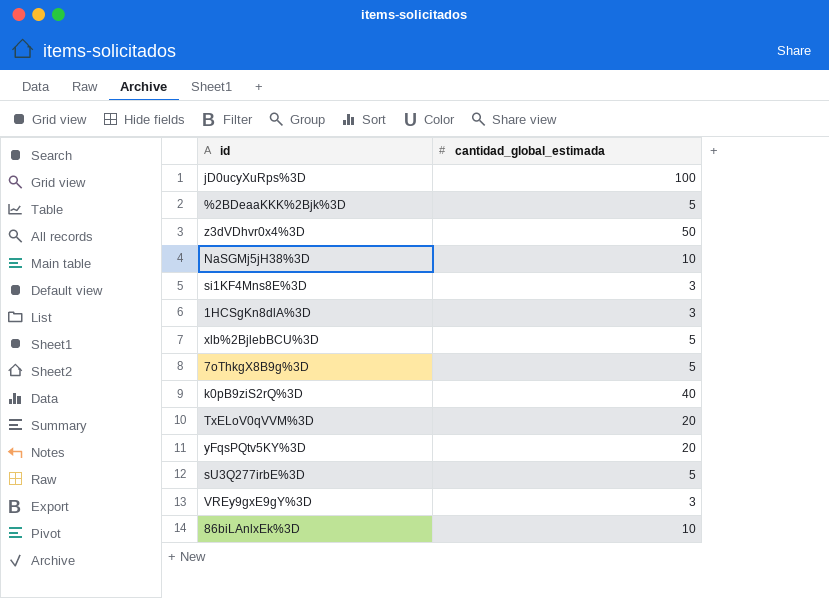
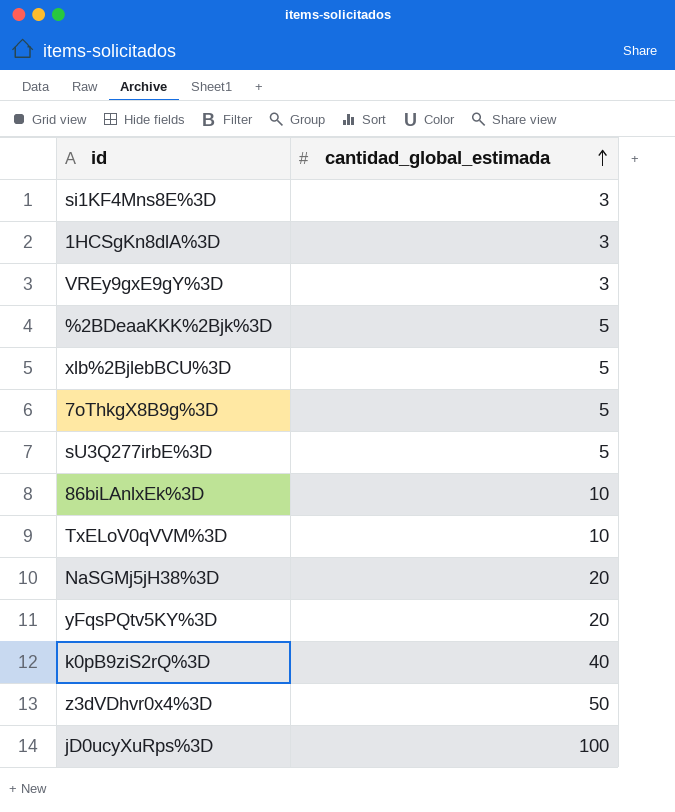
row order: none -> cantidad_global_estimada ascending
TxELoV0qVVM%3D | cantidad_global_estimada: 20 -> 10
NaSGMj5jH38%3D | cantidad_global_estimada: 10 -> 20

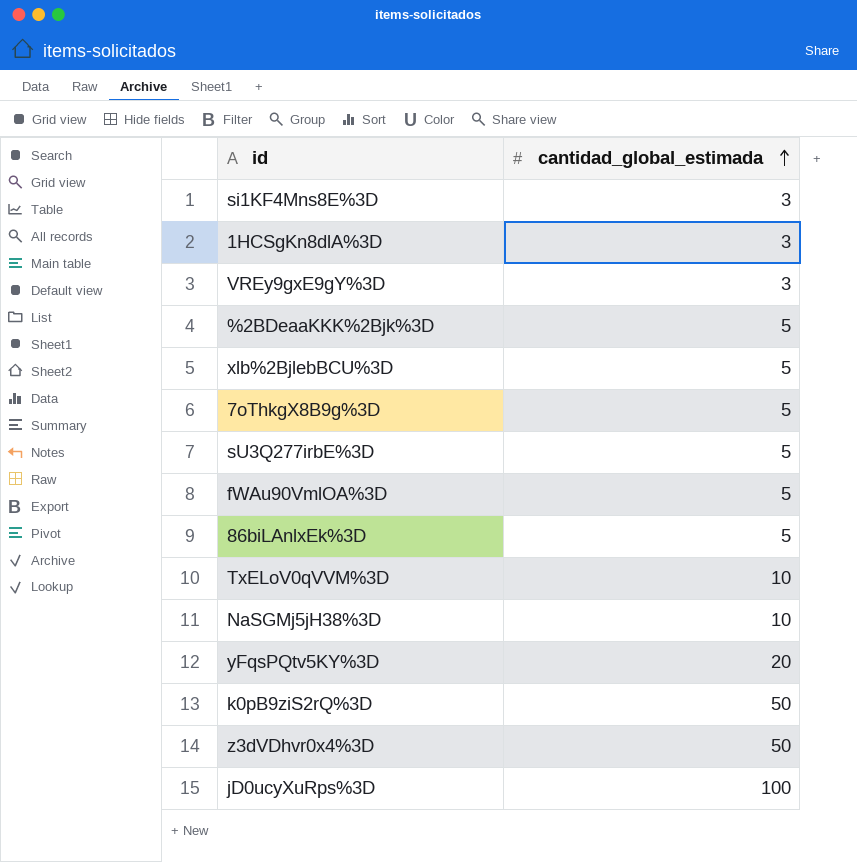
row fWAu90VmlOA%3D: none -> 5
86biLAnlxEk%3D | cantidad_global_estimada: 10 -> 5
NaSGMj5jH38%3D | cantidad_global_estimada: 20 -> 10
k0pB9ziS2rQ%3D | cantidad_global_estimada: 40 -> 50

